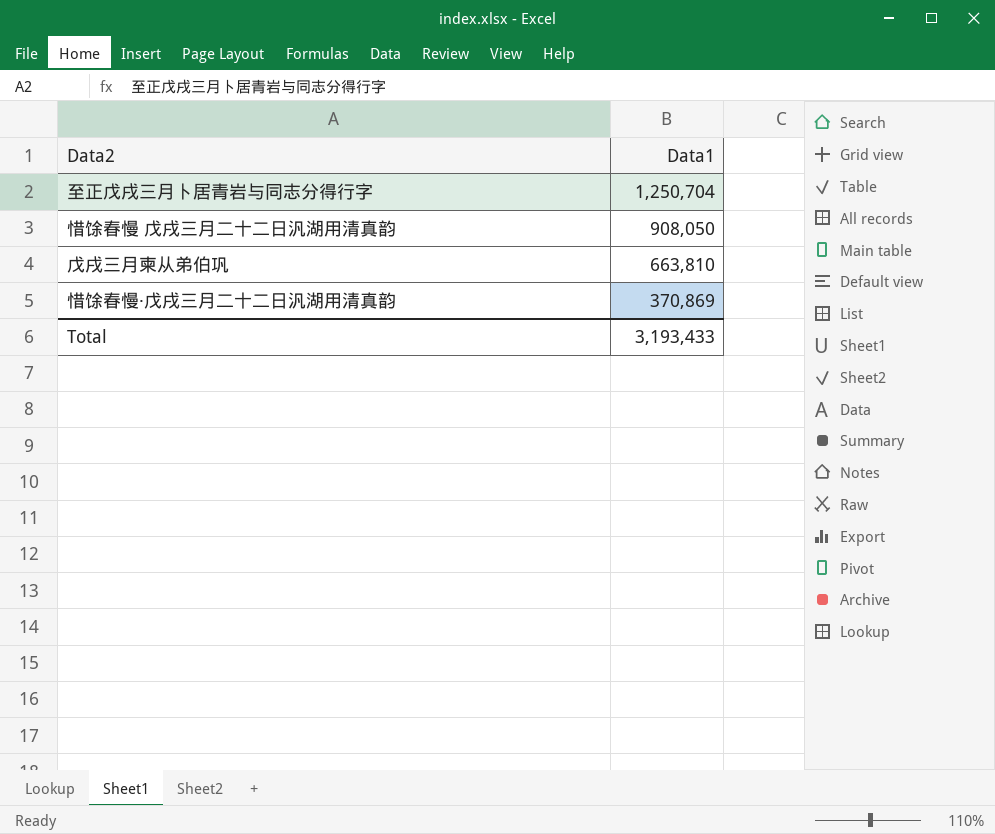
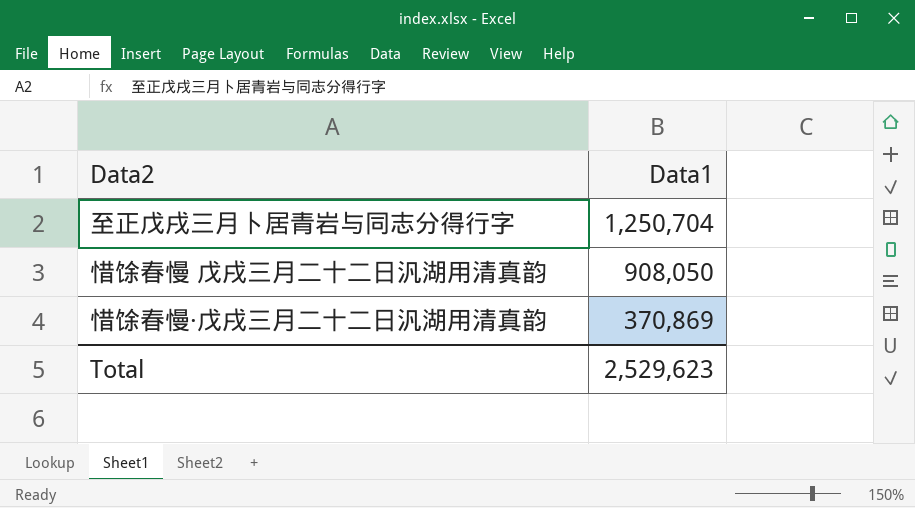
row 戊戌三月柬从弟伯巩: 663,810 -> none
Total | Data1: 3,193,433 -> 2,529,623

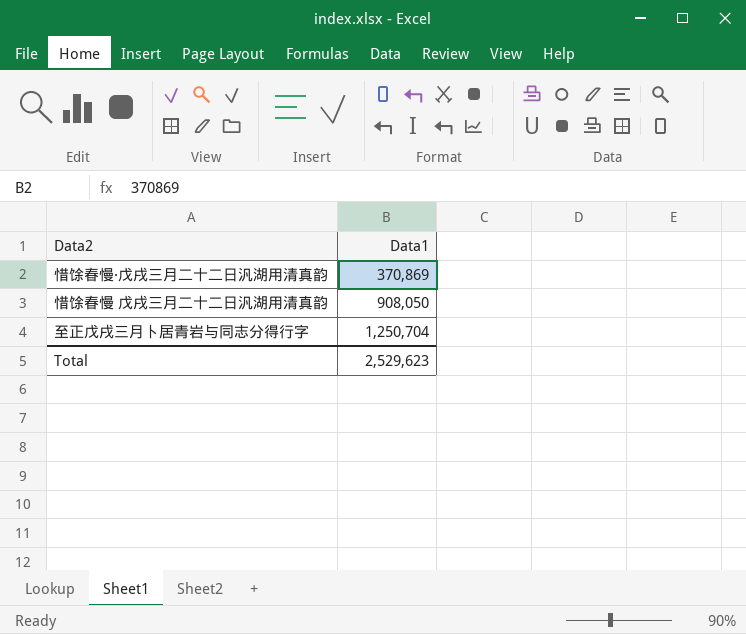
row order: Data1 descending -> Data1 ascending

